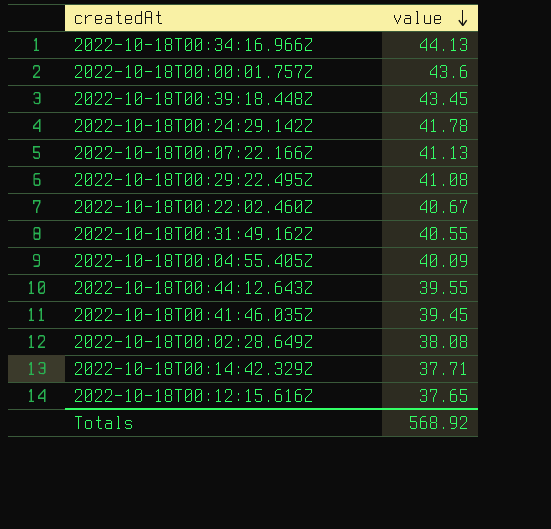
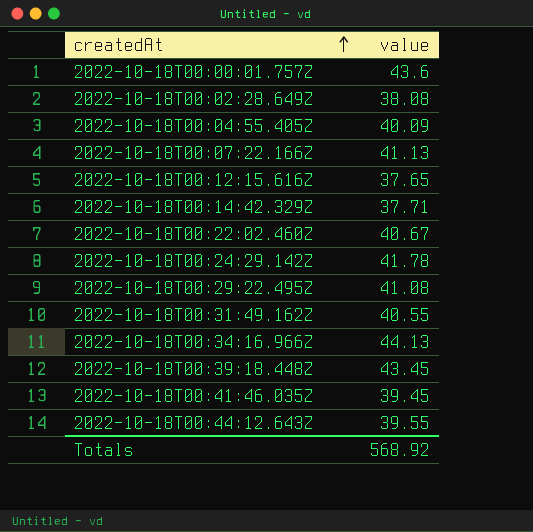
row order: value descending -> createdAt ascending

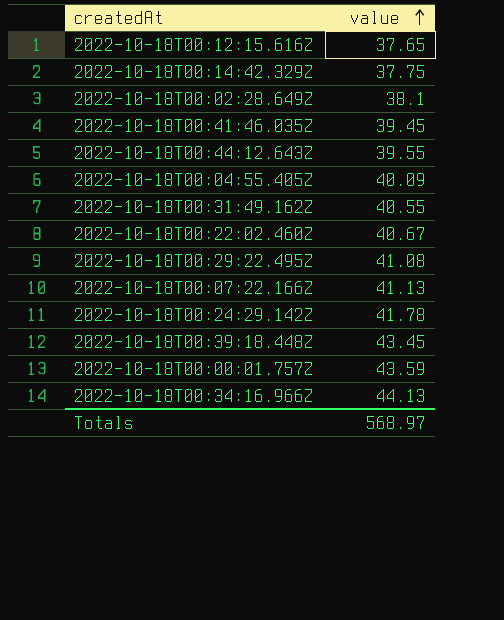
row order: createdAt ascending -> value ascending
2022-10-18T00:14:42.329Z | value: 37.71 -> 37.75
2022-10-18T00:02:28.649Z | value: 38.08 -> 38.1
2022-10-18T00:00:01.757Z | value: 43.6 -> 43.59
Totals | value: 568.92 -> 568.97

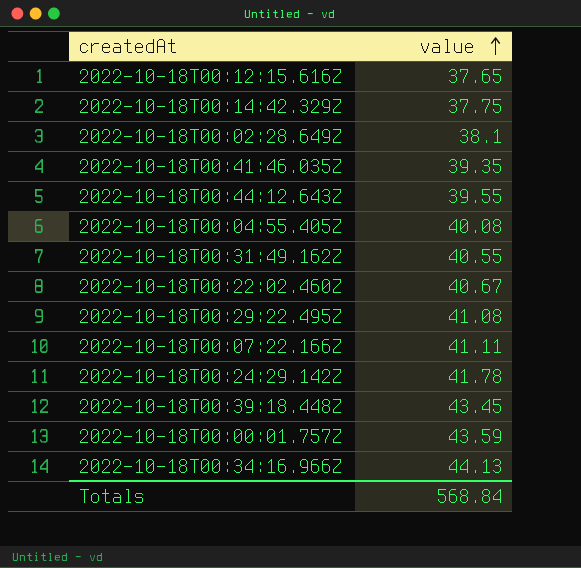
2022-10-18T00:41:46.035Z | value: 39.45 -> 39.35
2022-10-18T00:04:55.405Z | value: 40.09 -> 40.08
2022-10-18T00:07:22.166Z | value: 41.13 -> 41.11
Totals | value: 568.97 -> 568.84

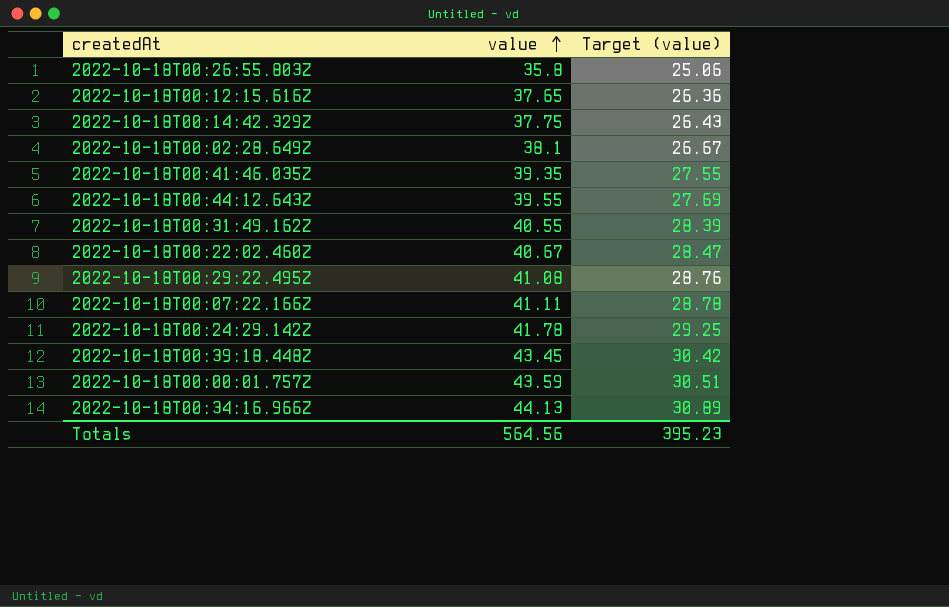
column Target (value) | formula: none -> [value] * 0.7
row 2022-10-18T00:04:55.405Z: 40.08 -> none
row 2022-10-18T00:26:55.803Z: none -> 35.8 | 25.06
Totals | value: 568.84 -> 564.56

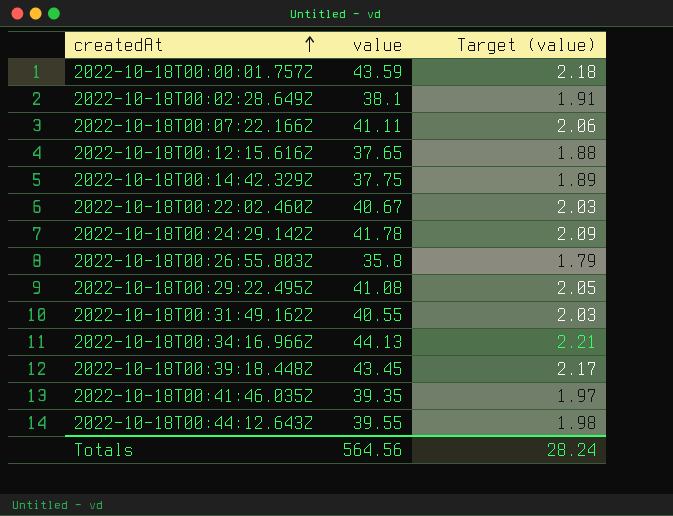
row order: value ascending -> createdAt ascending
column Target (value) | formula: [value] * 0.7 -> [value] * 0.05
Totals | Target (value): 395.23 -> 28.24

